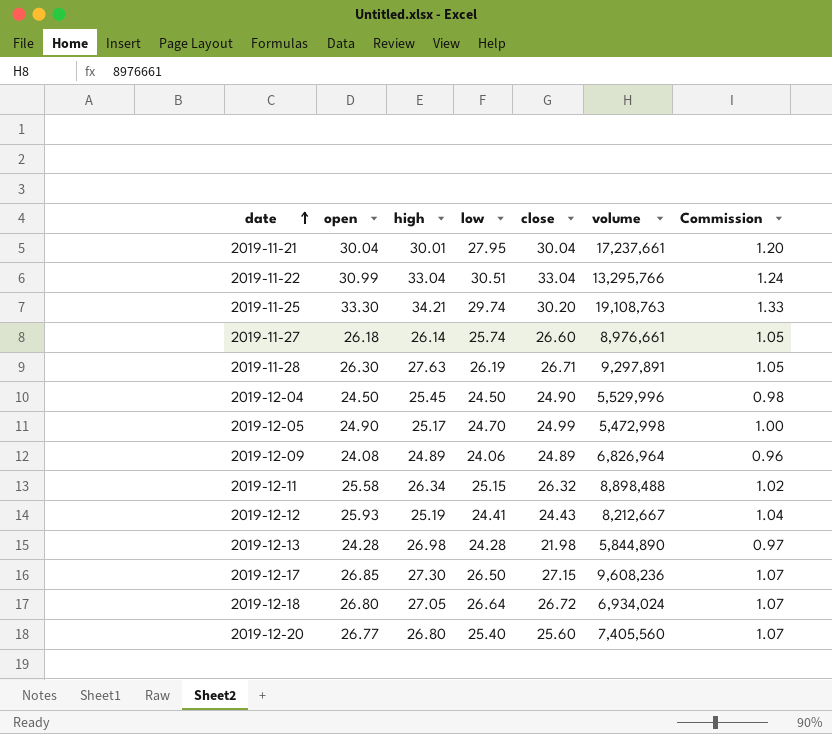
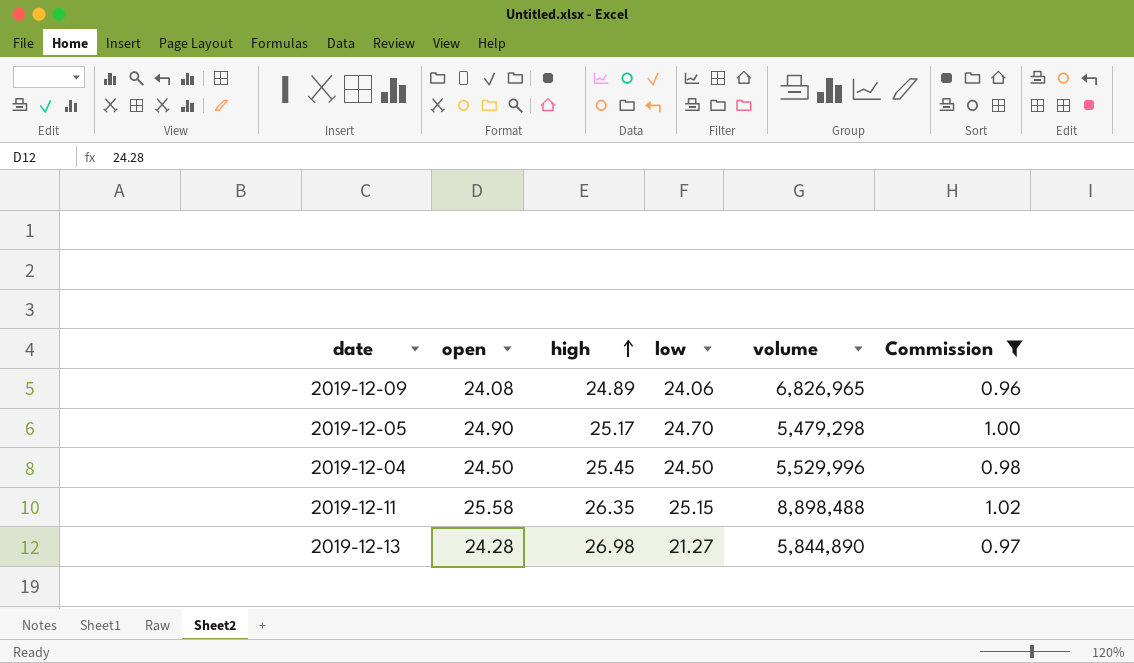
filter: none -> Commission <= 1.02
row order: date ascending -> high ascending
column close | position: 5 -> none
2019-12-09 | volume: 6,826,964 -> 6,826,965
2019-12-05 | volume: 5,472,998 -> 5,479,298
2019-12-11 | high: 26.34 -> 26.35
2019-12-13 | low: 24.28 -> 21.27

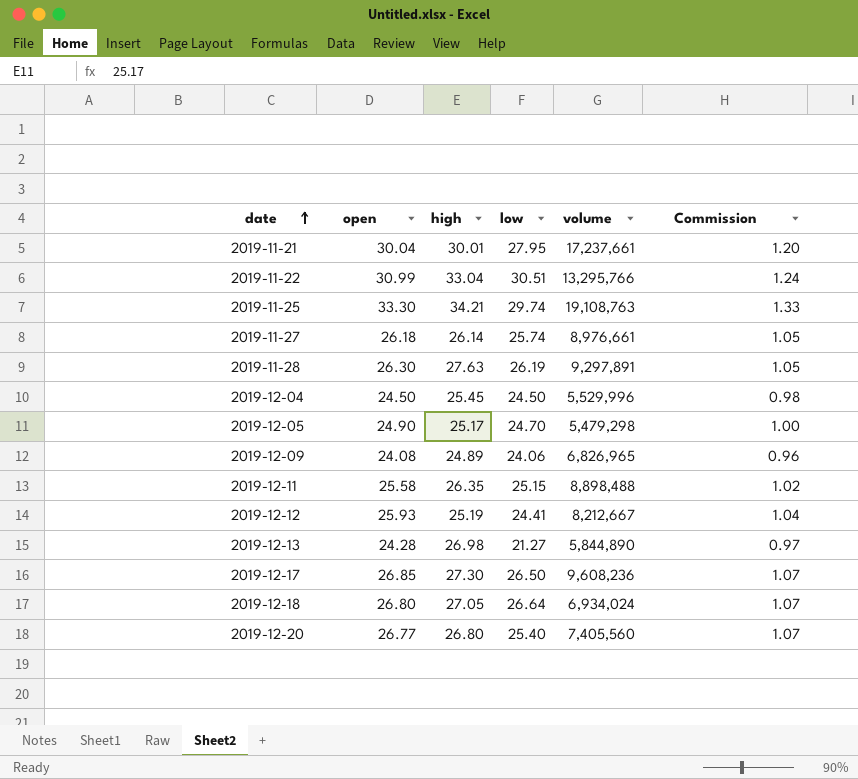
filter: Commission <= 1.02 -> none
row order: high ascending -> date ascending

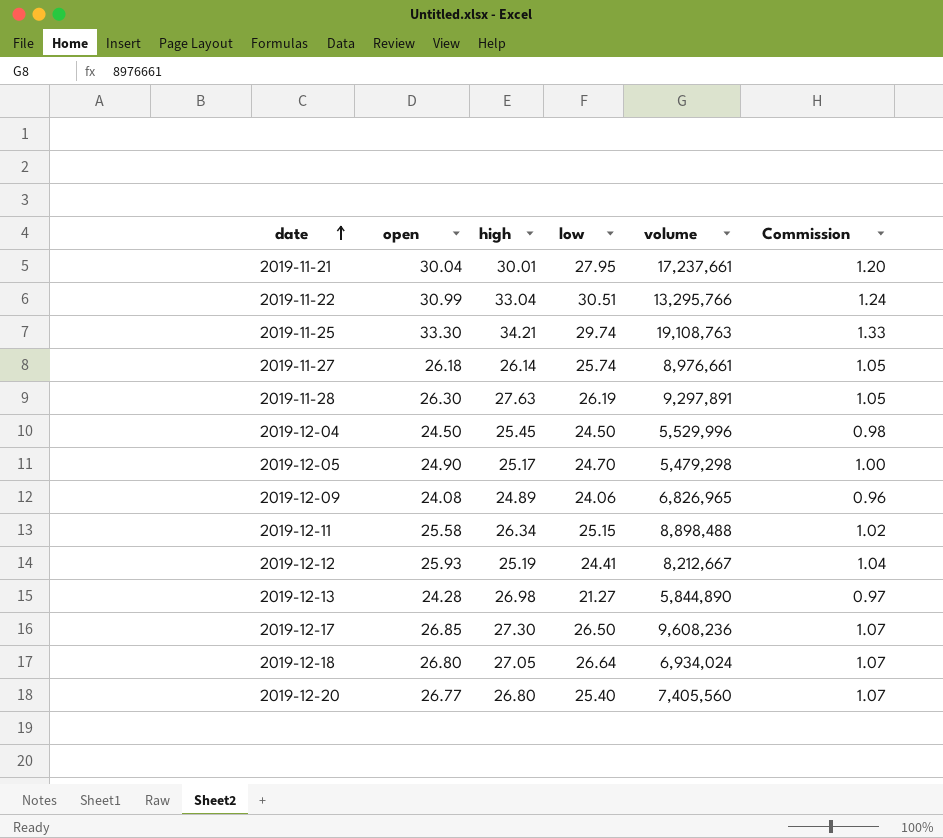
2019-12-11 | high: 26.35 -> 26.34

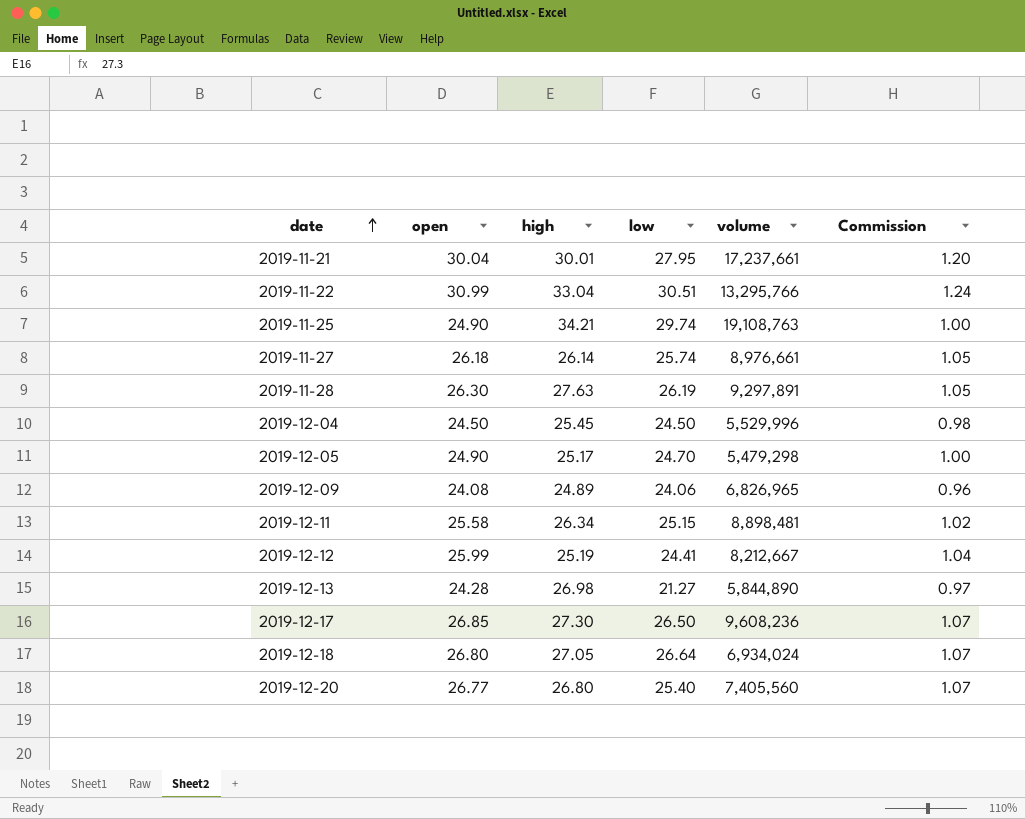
2019-11-25 | open: 33.30 -> 24.90
2019-11-25 | Commission: 1.33 -> 1.00
2019-12-11 | volume: 8,898,488 -> 8,898,481
2019-12-12 | open: 25.93 -> 25.99

